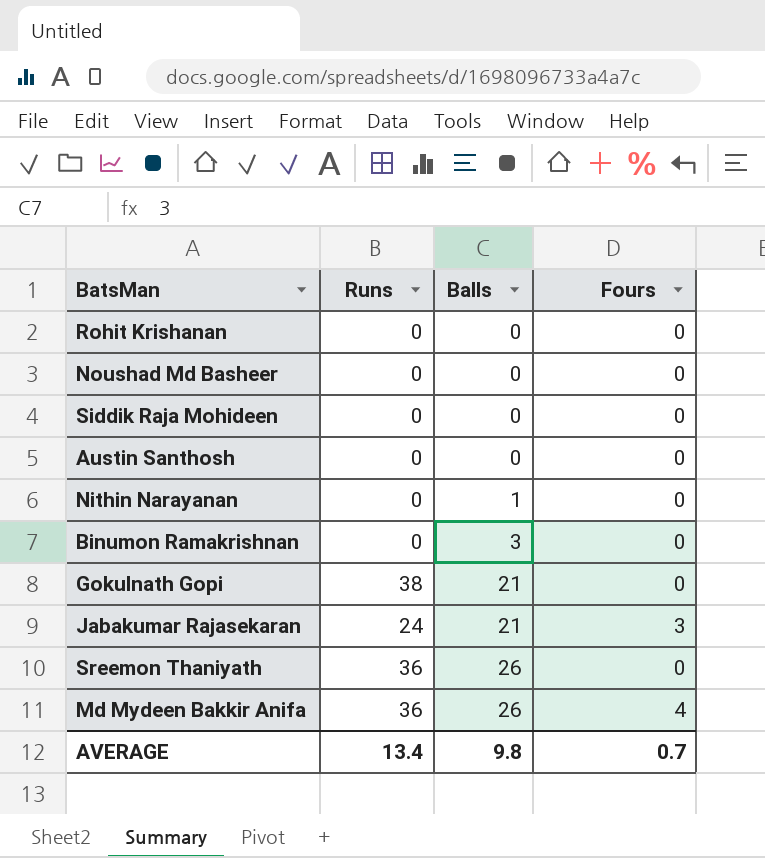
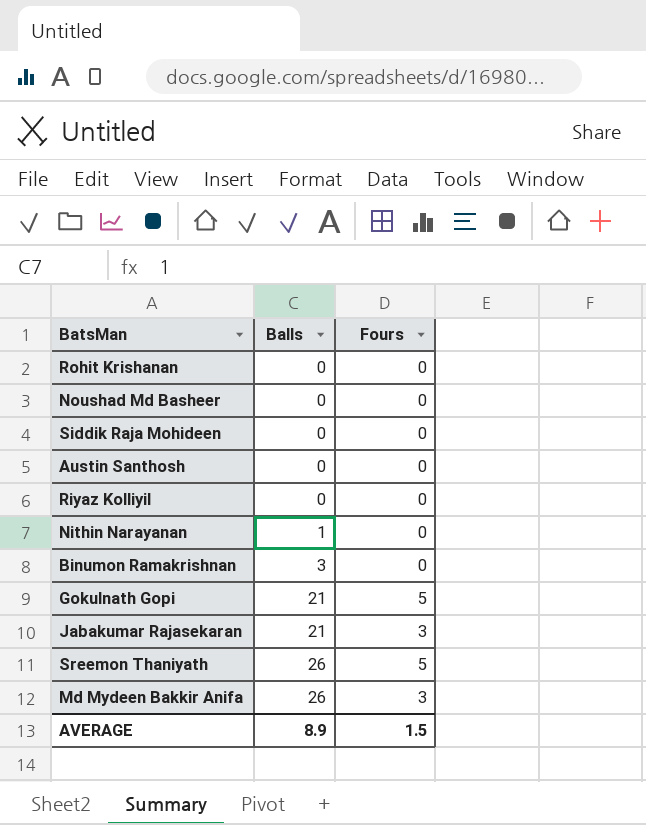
column Runs | position: 2 -> none
row Riyaz Kolliyil: none -> 0 | 0
Gokulnath Gopi | Fours: 0 -> 5
Sreemon Thaniyath | Fours: 0 -> 5
Md Mydeen Bakkir Anifa | Fours: 4 -> 3
AVERAGE | Balls: 9.8 -> 8.9
AVERAGE | Fours: 0.7 -> 1.5

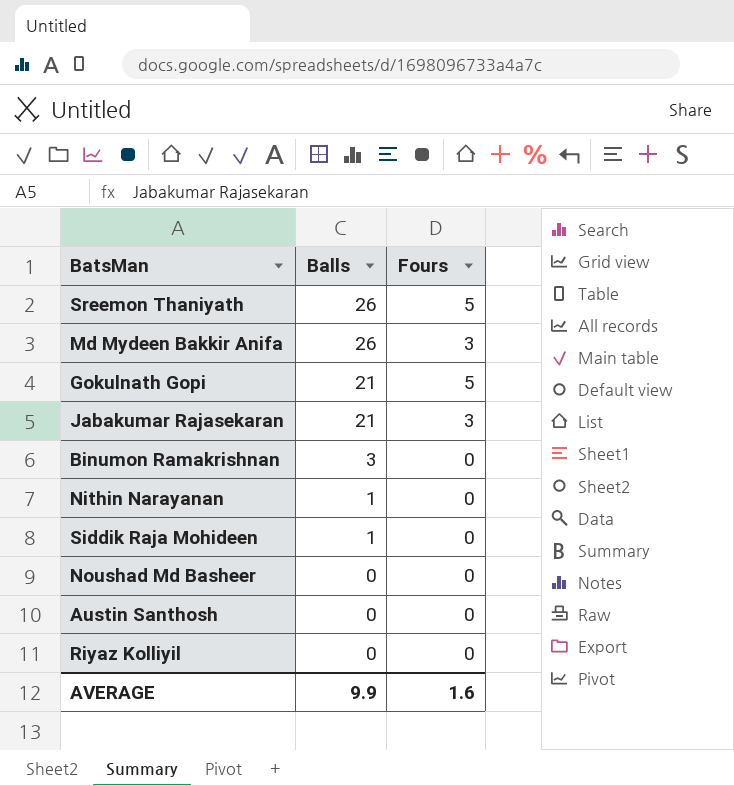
row order: Balls ascending -> Balls descending
row Rohit Krishanan: 0 | 0 -> none
Siddik Raja Mohideen | Balls: 0 -> 1
AVERAGE | Balls: 8.9 -> 9.9
AVERAGE | Fours: 1.5 -> 1.6

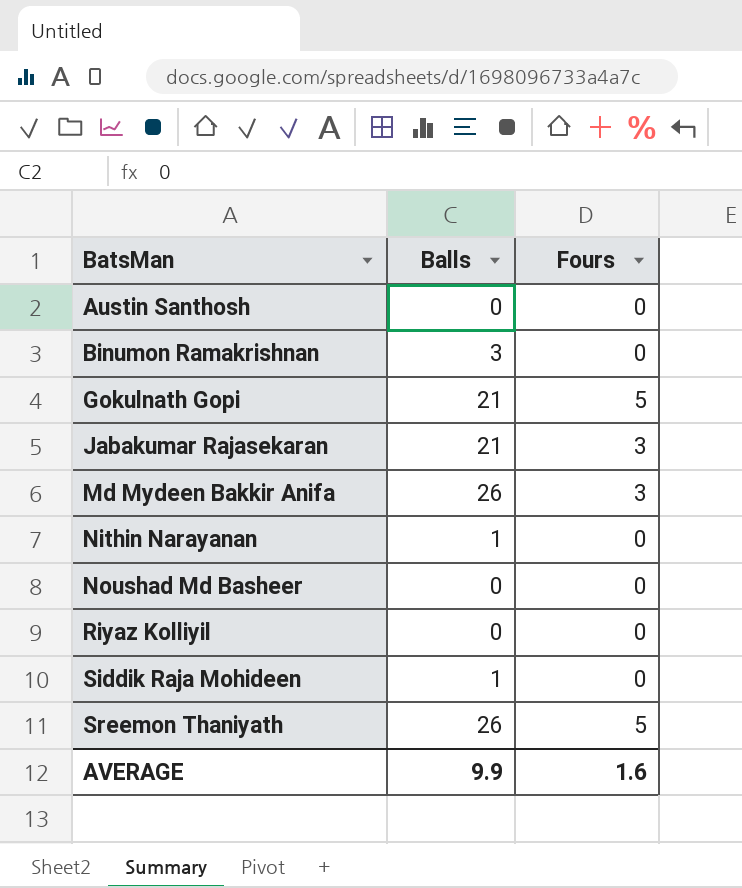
row order: Balls descending -> BatsMan ascending

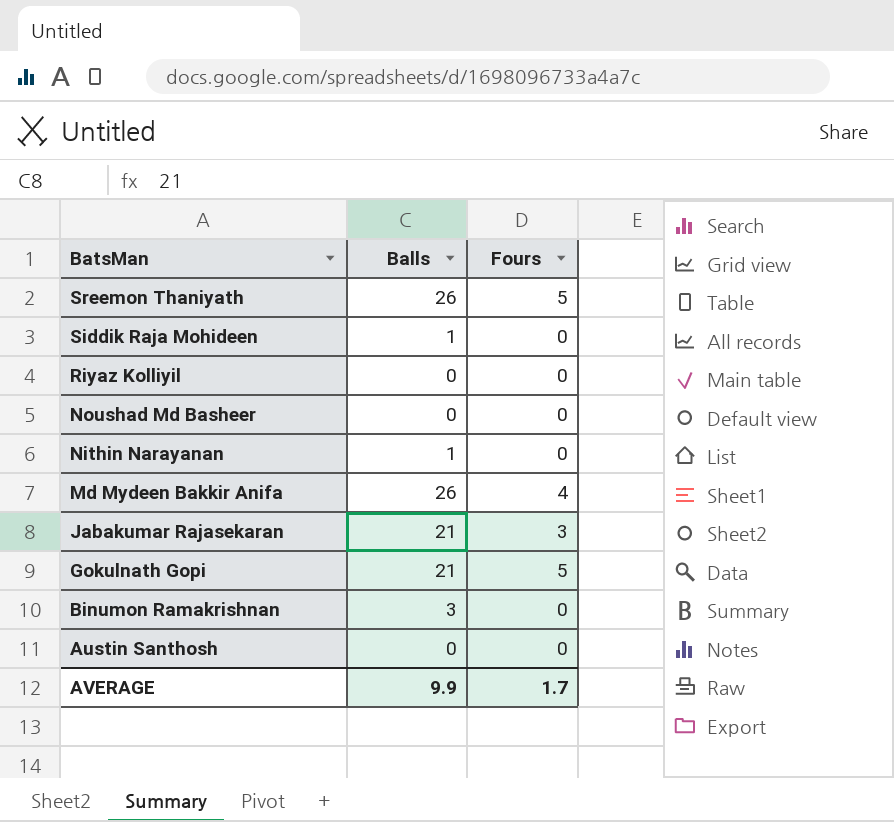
row order: BatsMan ascending -> BatsMan descending
Md Mydeen Bakkir Anifa | Fours: 3 -> 4
AVERAGE | Fours: 1.6 -> 1.7

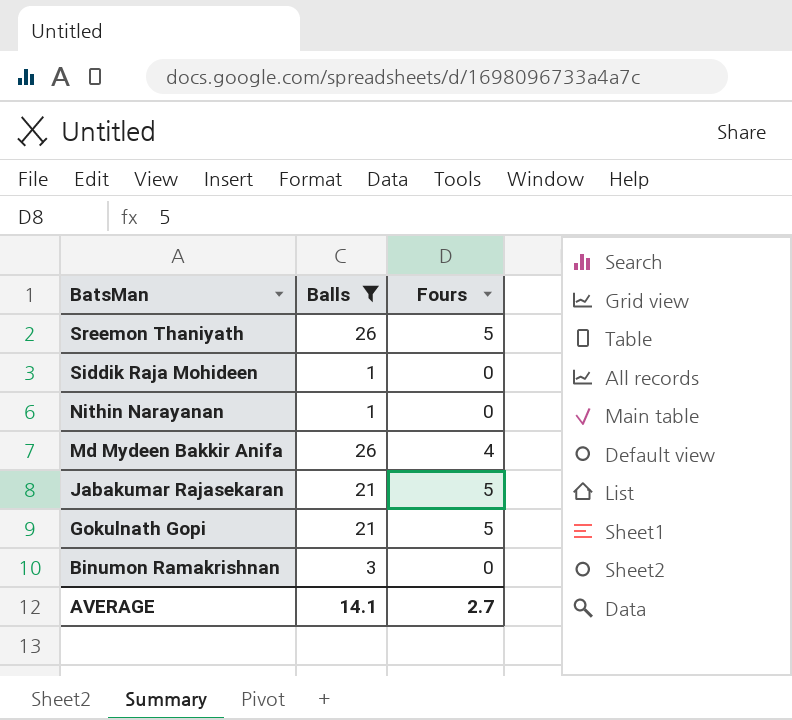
filter: none -> Balls != 0
Jabakumar Rajasekaran | Fours: 3 -> 5
AVERAGE | Balls: 9.9 -> 14.1
AVERAGE | Fours: 1.7 -> 2.7

